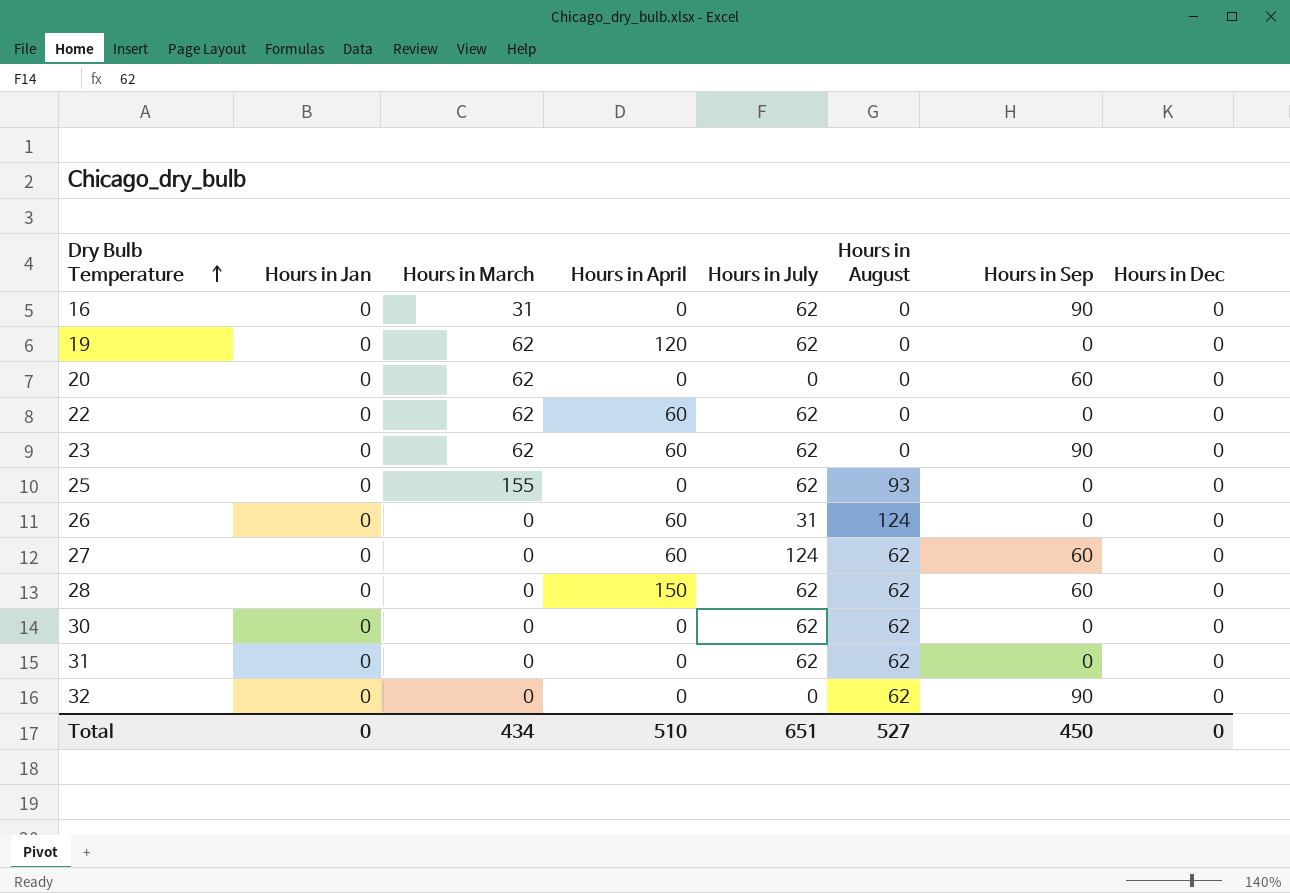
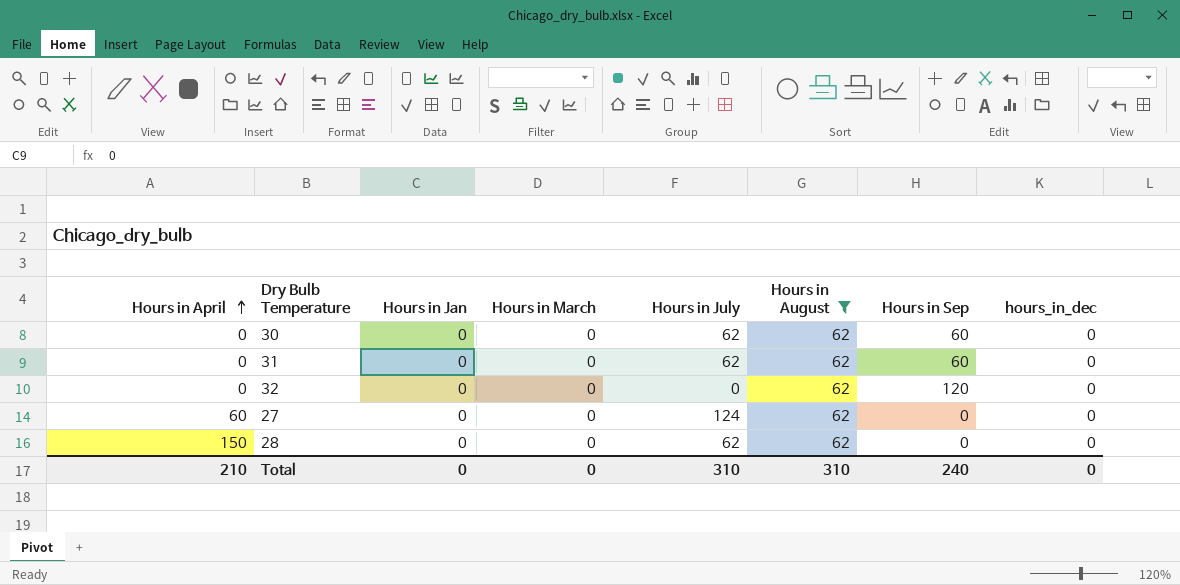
filter: none -> Hours in August = 62
row order: Dry Bulb Temperature ascending -> Hours in April ascending
column Hours in April | position: 4 -> 1
column name: Hours in Dec -> hours_in_dec
30 | Hours in Sep: 0 -> 60
31 | Hours in Sep: 0 -> 60
32 | Hours in Sep: 90 -> 120
27 | Hours in Sep: 60 -> 0
28 | Hours in Sep: 60 -> 0
Total | Hours in April: 510 -> 210
Total | Hours in March: 434 -> 0
Total | Hours in July: 651 -> 310
Total | Hours in August: 527 -> 310
Total | Hours in Sep: 450 -> 240

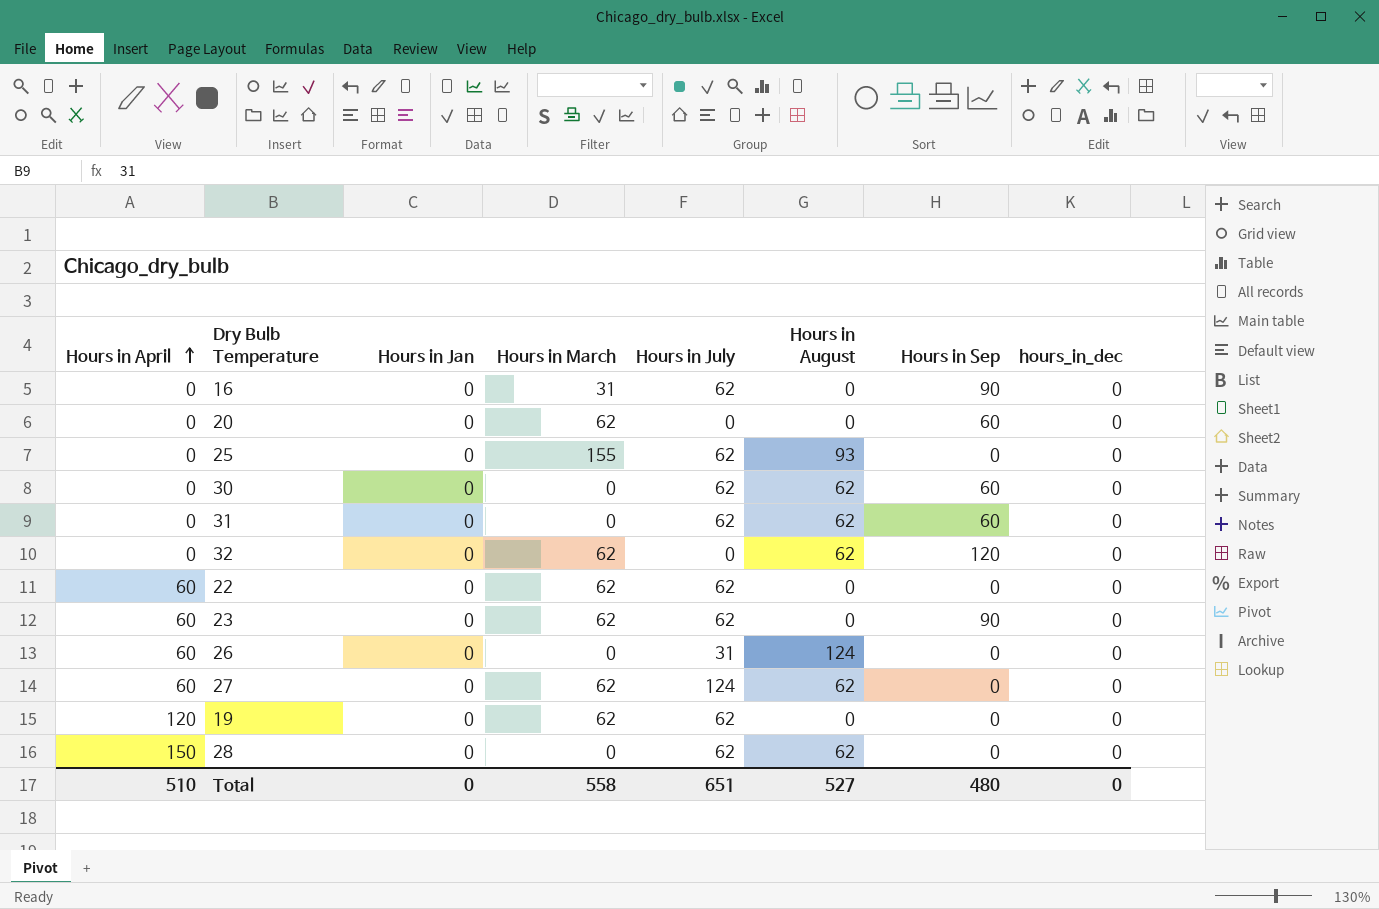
filter: Hours in August = 62 -> none
32 | Hours in March: 0 -> 62
27 | Hours in March: 0 -> 62
Total | Hours in April: 210 -> 510
Total | Hours in March: 0 -> 558
Total | Hours in July: 310 -> 651
Total | Hours in August: 310 -> 527
Total | Hours in Sep: 240 -> 480

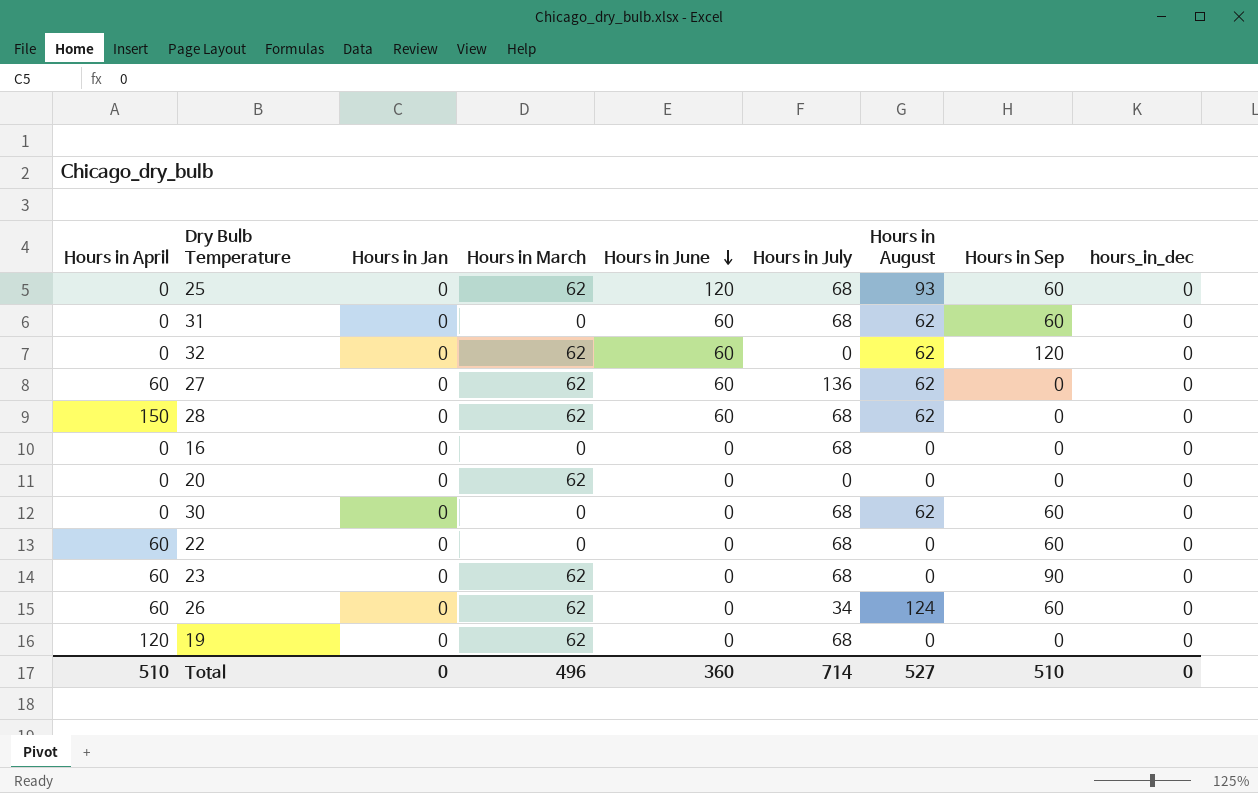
row order: Hours in April ascending -> Hours in June descending
column Hours in June | position: none -> 5
25 | Hours in March: 155 -> 62
25 | Hours in July: 62 -> 68
25 | Hours in Sep: 0 -> 60
31 | Hours in July: 62 -> 68
27 | Hours in July: 124 -> 136
28 | Hours in March: 0 -> 62
28 | Hours in July: 62 -> 68
16 | Hours in March: 31 -> 0
16 | Hours in July: 62 -> 68
16 | Hours in Sep: 90 -> 0
20 | Hours in Sep: 60 -> 0
30 | Hours in July: 62 -> 68
22 | Hours in March: 62 -> 0
22 | Hours in July: 62 -> 68
22 | Hours in Sep: 0 -> 60
23 | Hours in July: 62 -> 68
26 | Hours in March: 0 -> 62
26 | Hours in July: 31 -> 34
26 | Hours in Sep: 0 -> 60
19 | Hours in July: 62 -> 68
Total | Hours in March: 558 -> 496
Total | Hours in July: 651 -> 714
Total | Hours in Sep: 480 -> 510

